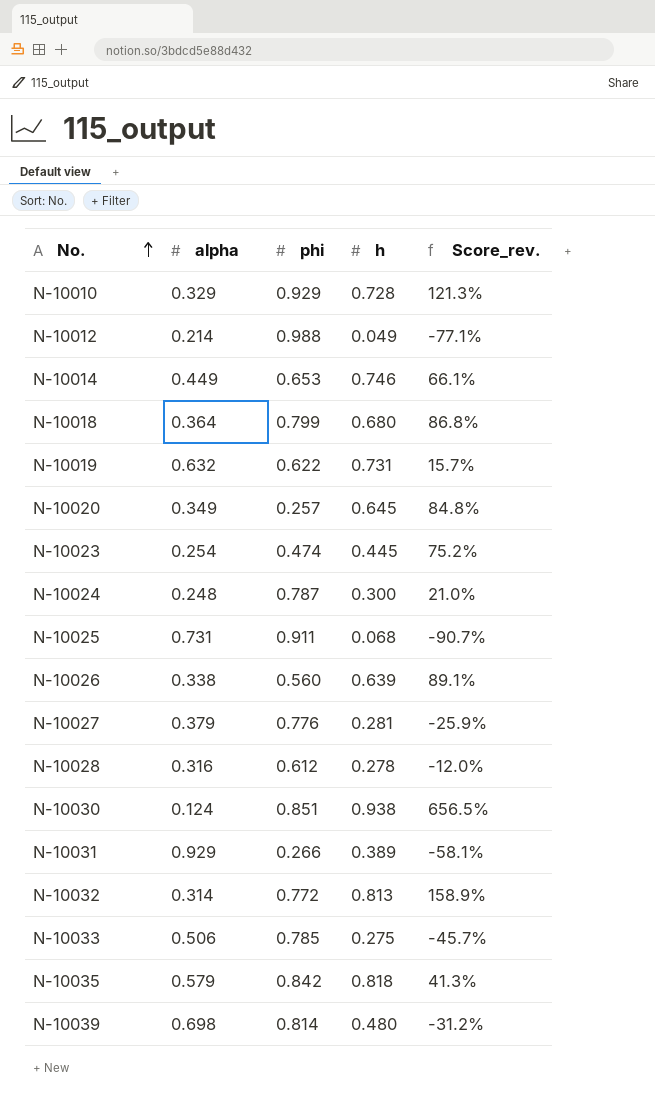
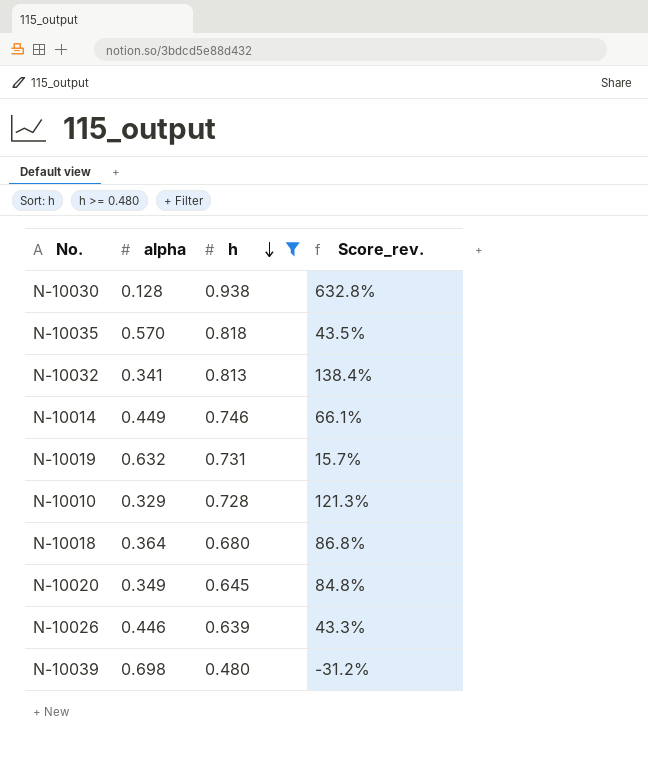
filter: none -> h >= 0.480
row order: No. ascending -> h descending
column phi | position: 3 -> none
N-10030 | alpha: 0.124 -> 0.128
N-10030 | Score_rev.: 656.5% -> 632.8%
N-10035 | alpha: 0.579 -> 0.570
N-10035 | Score_rev.: 41.3% -> 43.5%
N-10032 | alpha: 0.314 -> 0.341
N-10032 | Score_rev.: 158.9% -> 138.4%
N-10026 | alpha: 0.338 -> 0.446
N-10026 | Score_rev.: 89.1% -> 43.3%

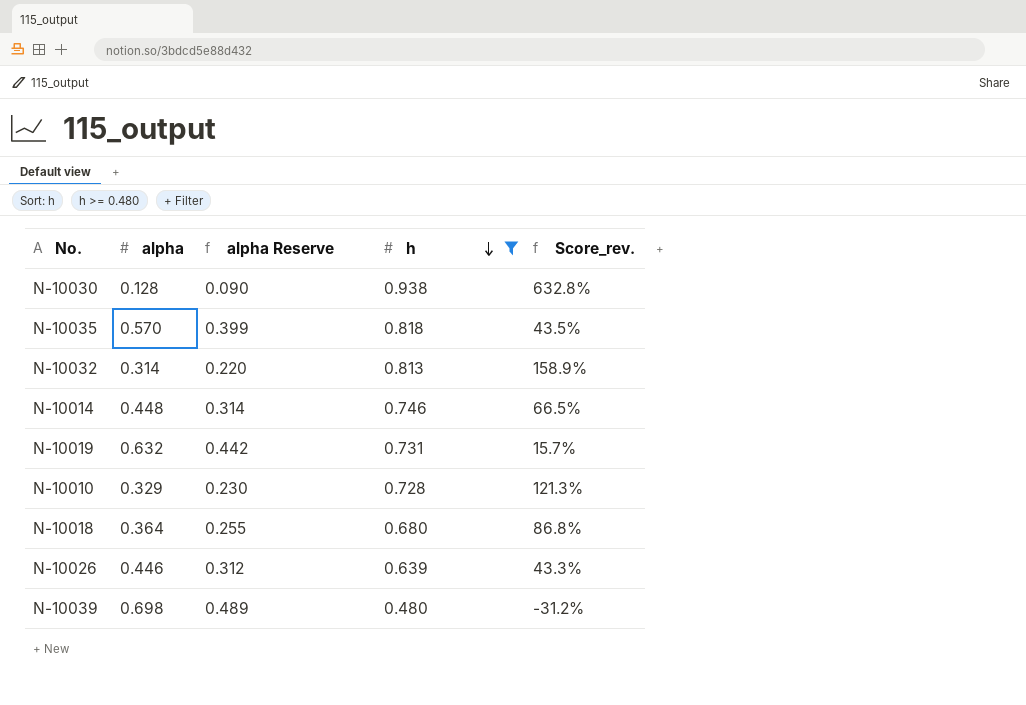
column alpha Reserve | formula: none -> [alpha] * 0.7
row N-10020: 0.349 | 0.645 | 84.8% -> none
N-10032 | alpha: 0.341 -> 0.314
N-10032 | Score_rev.: 138.4% -> 158.9%
N-10014 | alpha: 0.449 -> 0.448
N-10014 | Score_rev.: 66.1% -> 66.5%

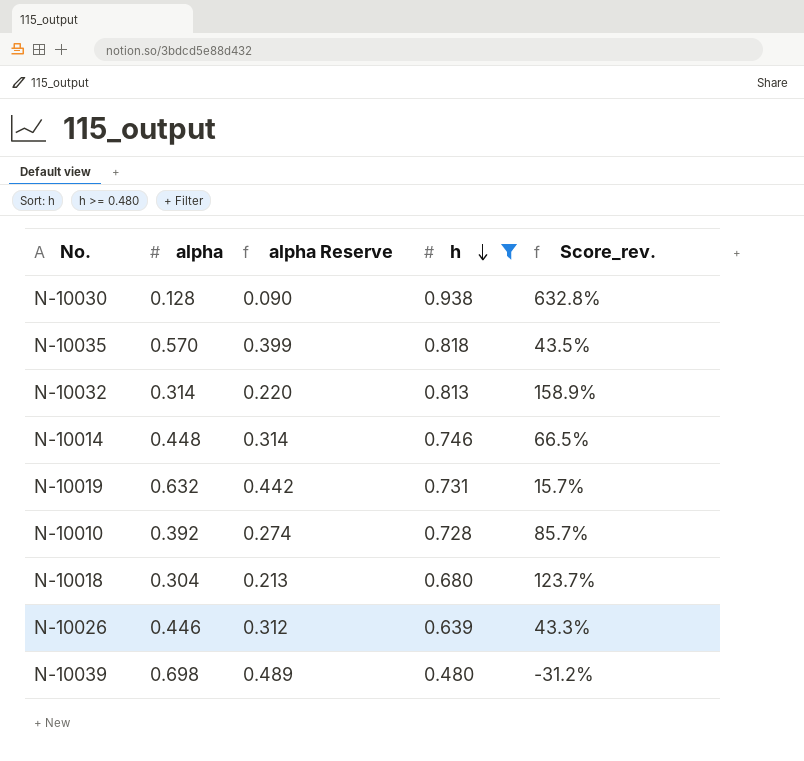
N-10010 | alpha: 0.329 -> 0.392
N-10010 | alpha Reserve: 0.230 -> 0.274
N-10010 | Score_rev.: 121.3% -> 85.7%
N-10018 | alpha: 0.364 -> 0.304
N-10018 | alpha Reserve: 0.255 -> 0.213
N-10018 | Score_rev.: 86.8% -> 123.7%

